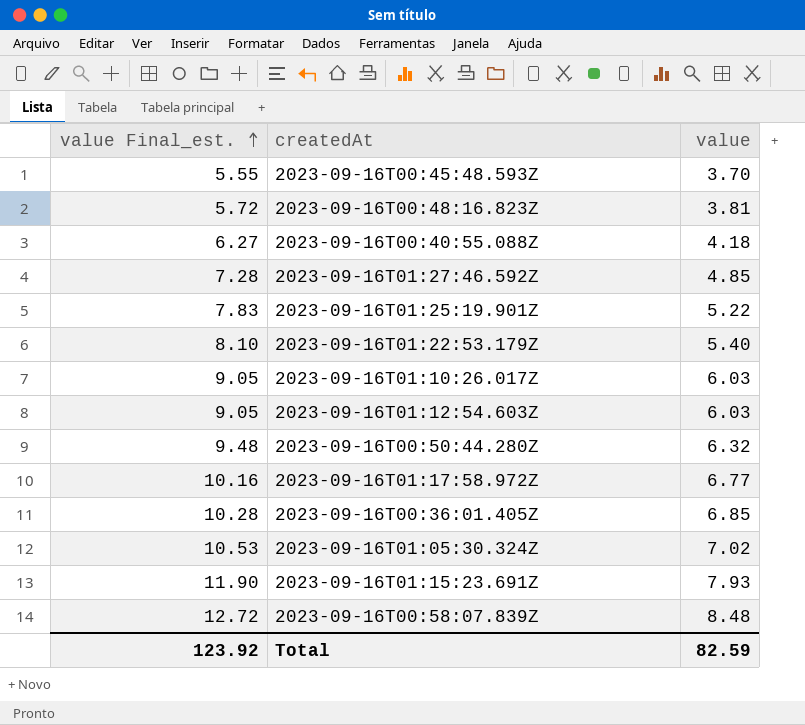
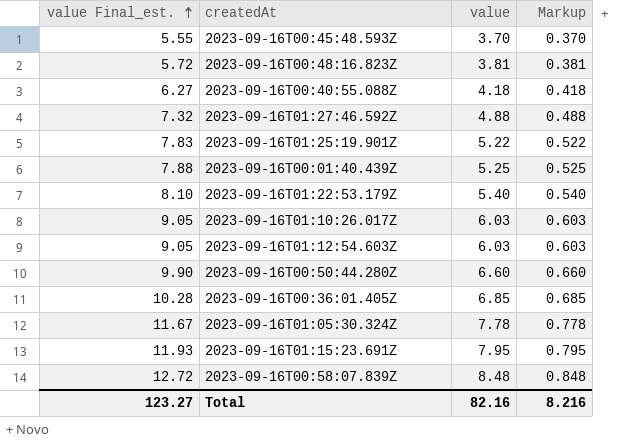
column Markup | formula: none -> [value] * 0.1
row 2023-09-16T01:17:58.972Z: 10.16 | 6.77 -> none
2023-09-16T01:27:46.592Z | value Final_est.: 7.28 -> 7.32
2023-09-16T01:27:46.592Z | value: 4.85 -> 4.88
row 2023-09-16T00:01:40.439Z: none -> 7.88 | 5.25 | 0.525
2023-09-16T00:50:44.280Z | value Final_est.: 9.48 -> 9.90
2023-09-16T00:50:44.280Z | value: 6.32 -> 6.60
2023-09-16T01:05:30.324Z | value Final_est.: 10.53 -> 11.67
2023-09-16T01:05:30.324Z | value: 7.02 -> 7.78
2023-09-16T01:15:23.691Z | value Final_est.: 11.90 -> 11.93
2023-09-16T01:15:23.691Z | value: 7.93 -> 7.95
Total | value Final_est.: 123.92 -> 123.27
Total | value: 82.59 -> 82.16

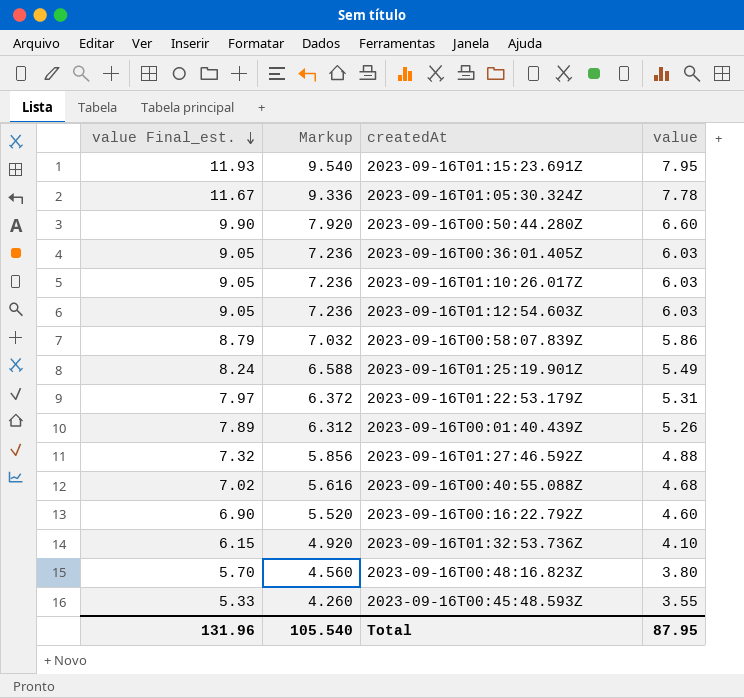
row order: value Final_est. ascending -> value Final_est. descending
column Markup | formula: [value] * 0.1 -> [value] * 1.2
column Markup | position: 4 -> 2
2023-09-16T00:36:01.405Z | value Final_est.: 10.28 -> 9.05
2023-09-16T00:36:01.405Z | value: 6.85 -> 6.03
2023-09-16T00:58:07.839Z | value Final_est.: 12.72 -> 8.79
2023-09-16T00:58:07.839Z | value: 8.48 -> 5.86
2023-09-16T01:25:19.901Z | value Final_est.: 7.83 -> 8.24
2023-09-16T01:25:19.901Z | value: 5.22 -> 5.49
2023-09-16T01:22:53.179Z | value Final_est.: 8.10 -> 7.97
2023-09-16T01:22:53.179Z | value: 5.40 -> 5.31
2023-09-16T00:01:40.439Z | value Final_est.: 7.88 -> 7.89
2023-09-16T00:01:40.439Z | value: 5.25 -> 5.26
2023-09-16T00:40:55.088Z | value Final_est.: 6.27 -> 7.02
2023-09-16T00:40:55.088Z | value: 4.18 -> 4.68
row 2023-09-16T00:16:22.792Z: none -> 6.90 | 5.520 | 4.60
row 2023-09-16T01:32:53.736Z: none -> 6.15 | 4.920 | 4.10
2023-09-16T00:48:16.823Z | value Final_est.: 5.72 -> 5.70
2023-09-16T00:48:16.823Z | value: 3.81 -> 3.80
2023-09-16T00:45:48.593Z | value Final_est.: 5.55 -> 5.33
2023-09-16T00:45:48.593Z | value: 3.70 -> 3.55
Total | value Final_est.: 123.27 -> 131.96
Total | Markup: 8.216 -> 105.540
Total | value: 82.16 -> 87.95

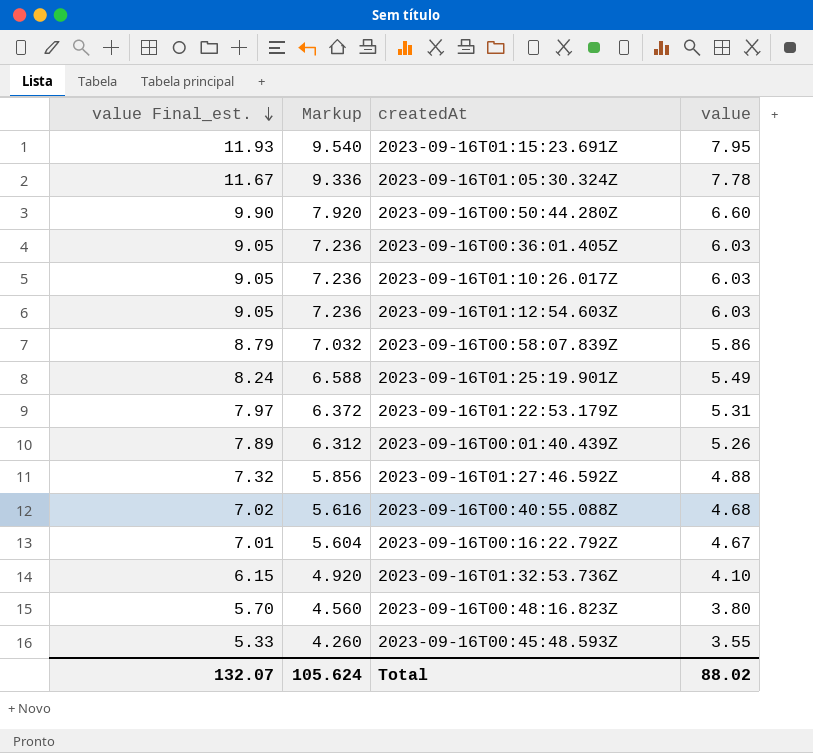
2023-09-16T00:16:22.792Z | value Final_est.: 6.90 -> 7.01
2023-09-16T00:16:22.792Z | Markup: 5.520 -> 5.604
2023-09-16T00:16:22.792Z | value: 4.60 -> 4.67
Total | value Final_est.: 131.96 -> 132.07
Total | Markup: 105.540 -> 105.624
Total | value: 87.95 -> 88.02

